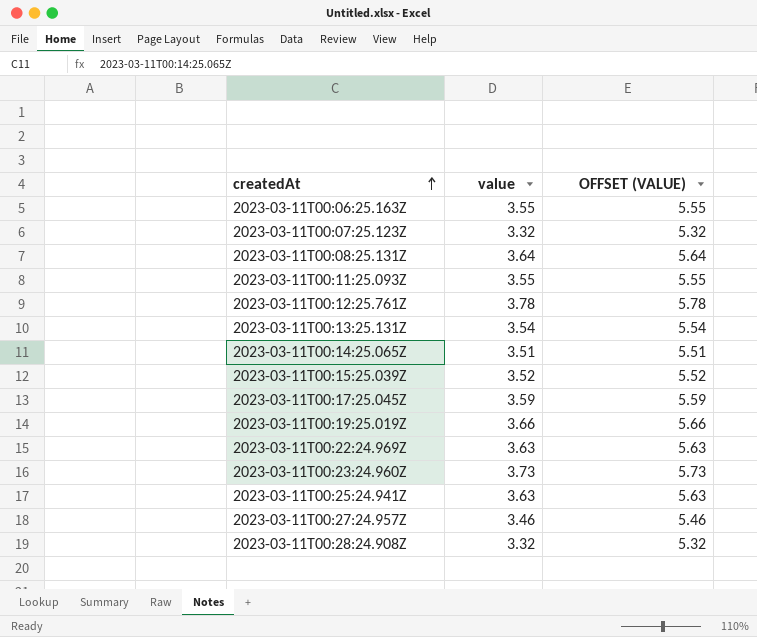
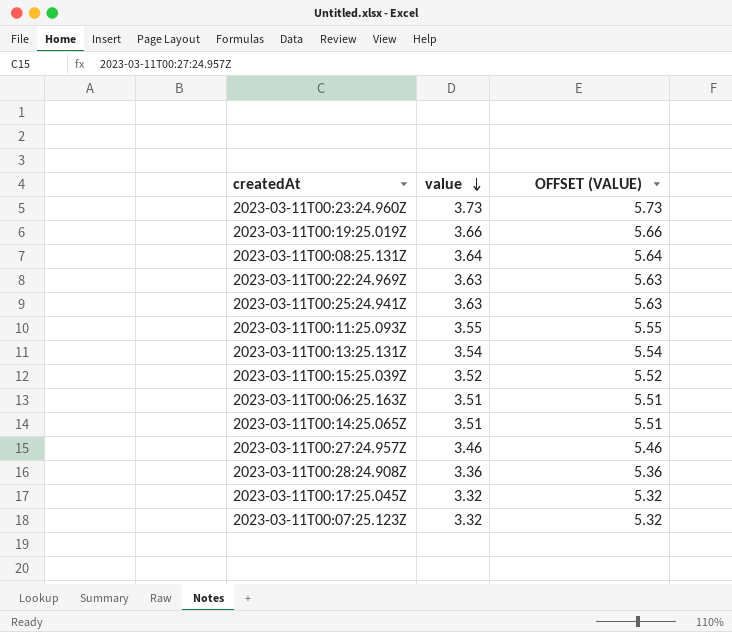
row order: createdAt ascending -> value descending
row 2023-03-11T00:12:25.761Z: 3.78 | 5.78 -> none
2023-03-11T00:06:25.163Z | value: 3.55 -> 3.51
2023-03-11T00:06:25.163Z | OFFSET (VALUE): 5.55 -> 5.51
2023-03-11T00:28:24.908Z | value: 3.32 -> 3.36
2023-03-11T00:28:24.908Z | OFFSET (VALUE): 5.32 -> 5.36
2023-03-11T00:17:25.045Z | value: 3.59 -> 3.32
2023-03-11T00:17:25.045Z | OFFSET (VALUE): 5.59 -> 5.32

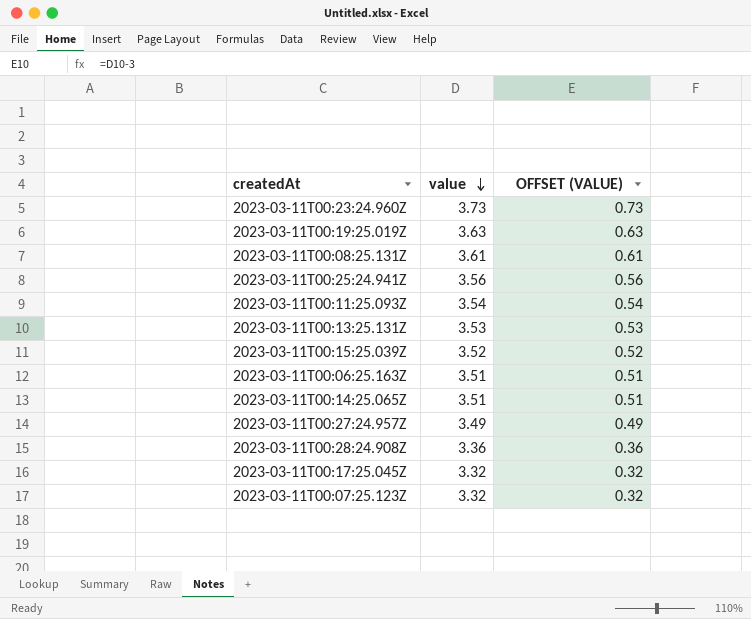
column OFFSET (VALUE) | formula: [value] + 2 -> [value] - 3
row 2023-03-11T00:22:24.969Z: 3.63 | 5.63 -> none
2023-03-11T00:19:25.019Z | value: 3.66 -> 3.63
2023-03-11T00:08:25.131Z | value: 3.64 -> 3.61
2023-03-11T00:25:24.941Z | value: 3.63 -> 3.56
2023-03-11T00:11:25.093Z | value: 3.55 -> 3.54
2023-03-11T00:13:25.131Z | value: 3.54 -> 3.53
2023-03-11T00:27:24.957Z | value: 3.46 -> 3.49

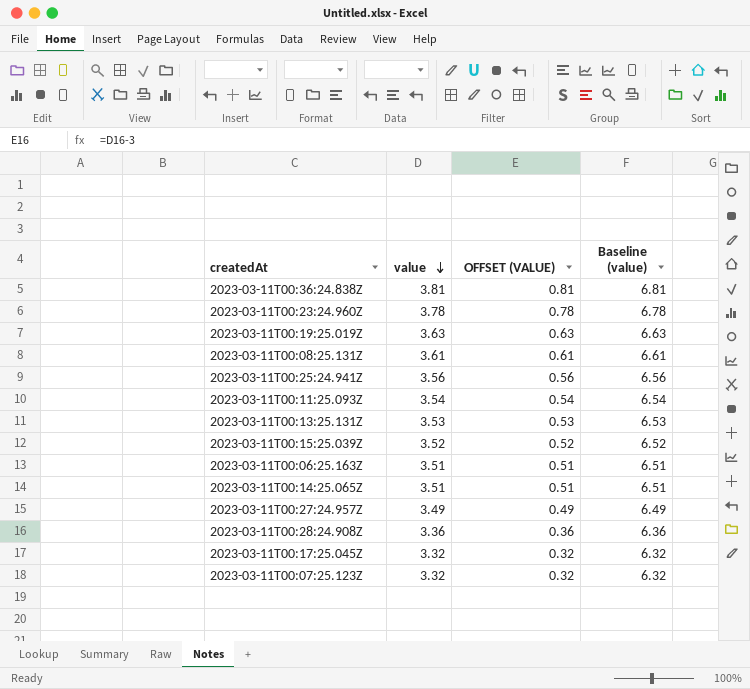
column Baseline (value) | formula: none -> [value] + 3
row 2023-03-11T00:36:24.838Z: none -> 3.81 | 0.81 | 6.81
2023-03-11T00:23:24.960Z | value: 3.73 -> 3.78
2023-03-11T00:23:24.960Z | OFFSET (VALUE): 0.73 -> 0.78

